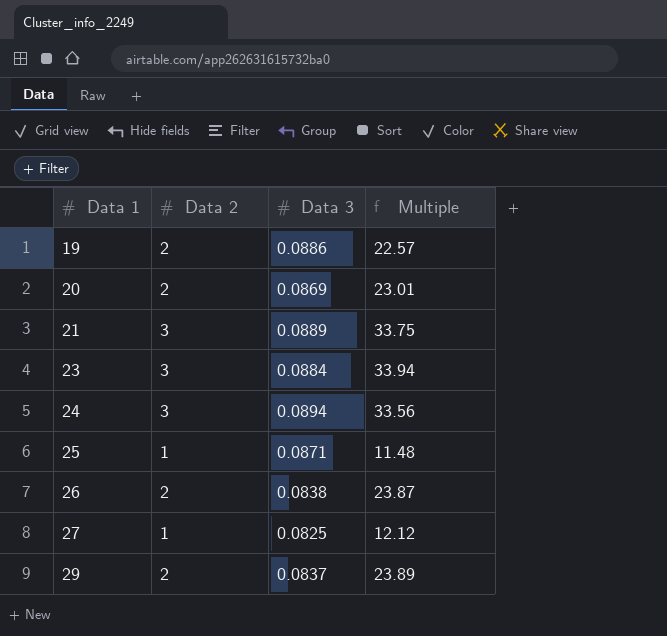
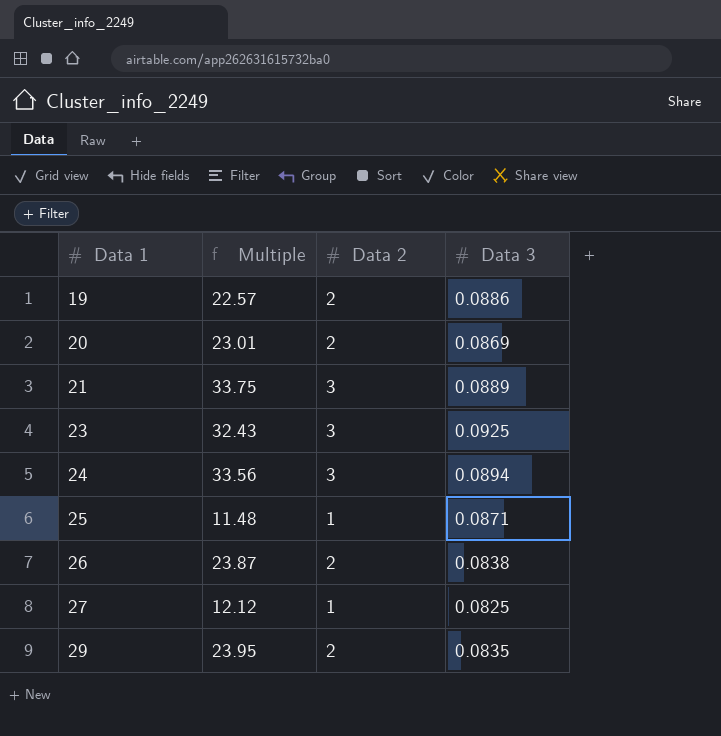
column Multiple | position: 4 -> 2
23 | Multiple: 33.94 -> 32.43
23 | Data 3: 0.0884 -> 0.0925
29 | Multiple: 23.89 -> 23.95
29 | Data 3: 0.0837 -> 0.0835

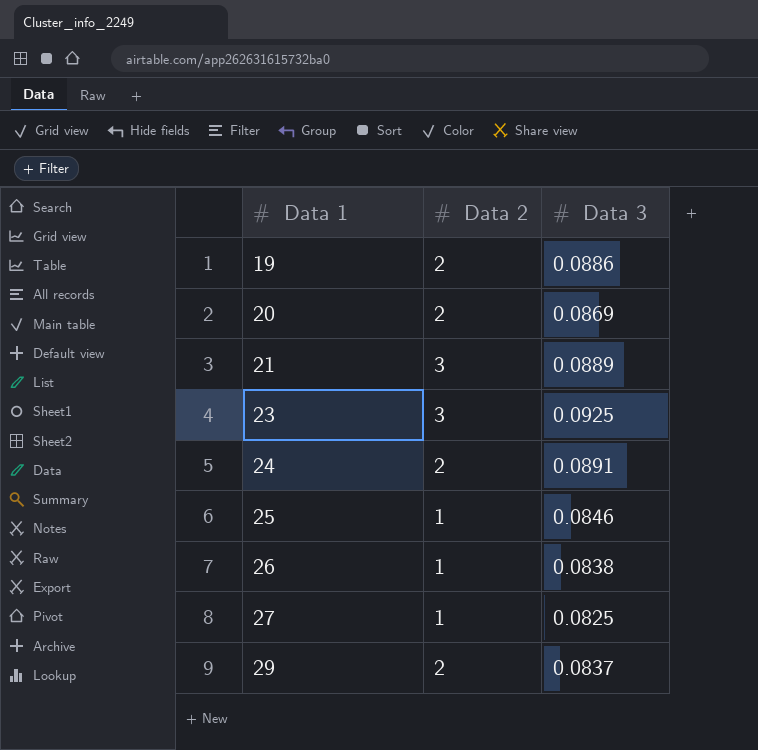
column Multiple | formula: [Data 2] / [Data 3] -> none
24 | Data 2: 3 -> 2
24 | Data 3: 0.0894 -> 0.0891
25 | Data 3: 0.0871 -> 0.0846
26 | Data 2: 2 -> 1
29 | Data 3: 0.0835 -> 0.0837

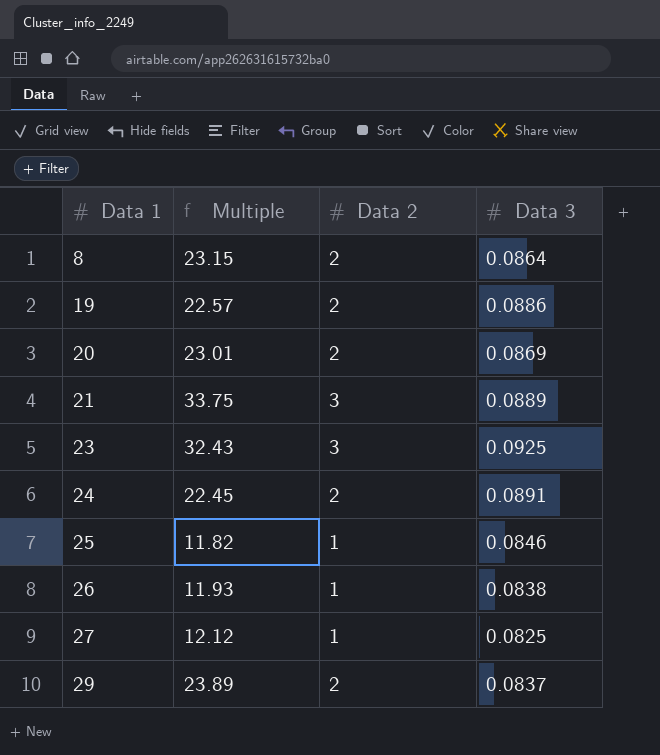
column Multiple | formula: none -> [Data 2] / [Data 3]
row 8: none -> 23.15 | 2 | 0.0864

